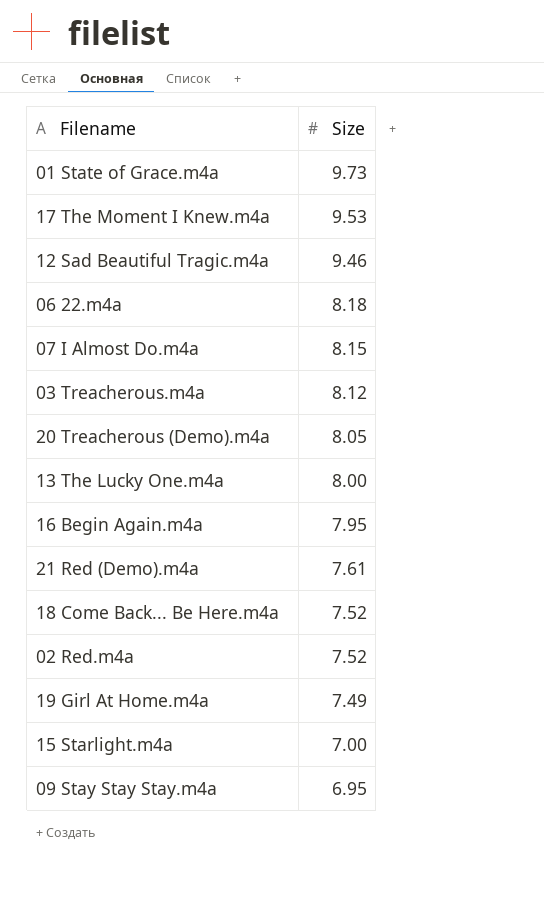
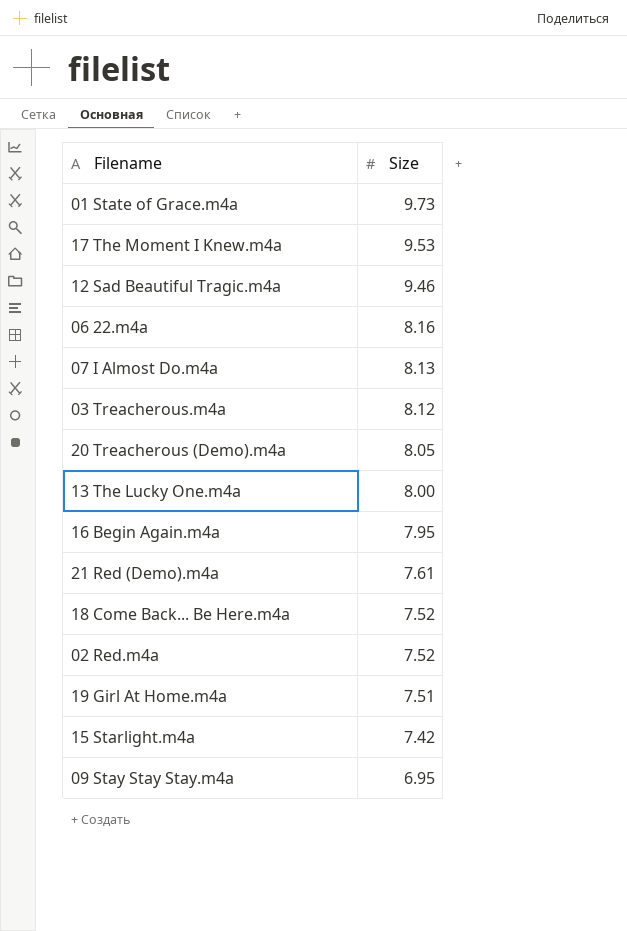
06 22.m4a | Size: 8.18 -> 8.16
07 I Almost Do.m4a | Size: 8.15 -> 8.13
19 Girl At Home.m4a | Size: 7.49 -> 7.51
15 Starlight.m4a | Size: 7.00 -> 7.42

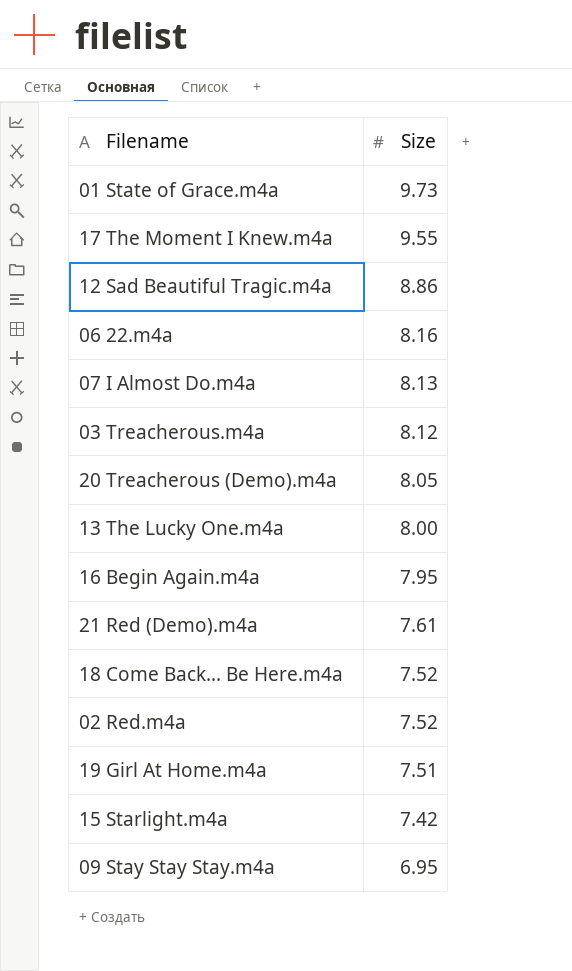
17 The Moment I Knew.m4a | Size: 9.53 -> 9.55
12 Sad Beautiful Tragic.m4a | Size: 9.46 -> 8.86

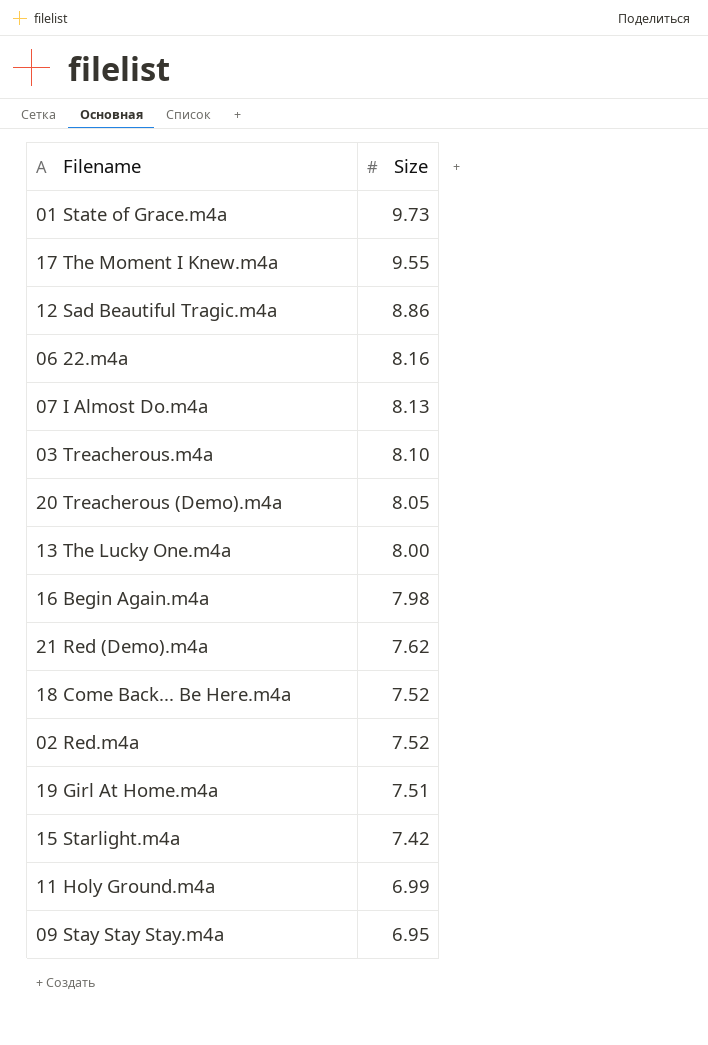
03 Treacherous.m4a | Size: 8.12 -> 8.10
16 Begin Again.m4a | Size: 7.95 -> 7.98
21 Red (Demo).m4a | Size: 7.61 -> 7.62
row 11 Holy Ground.m4a: none -> 6.99

